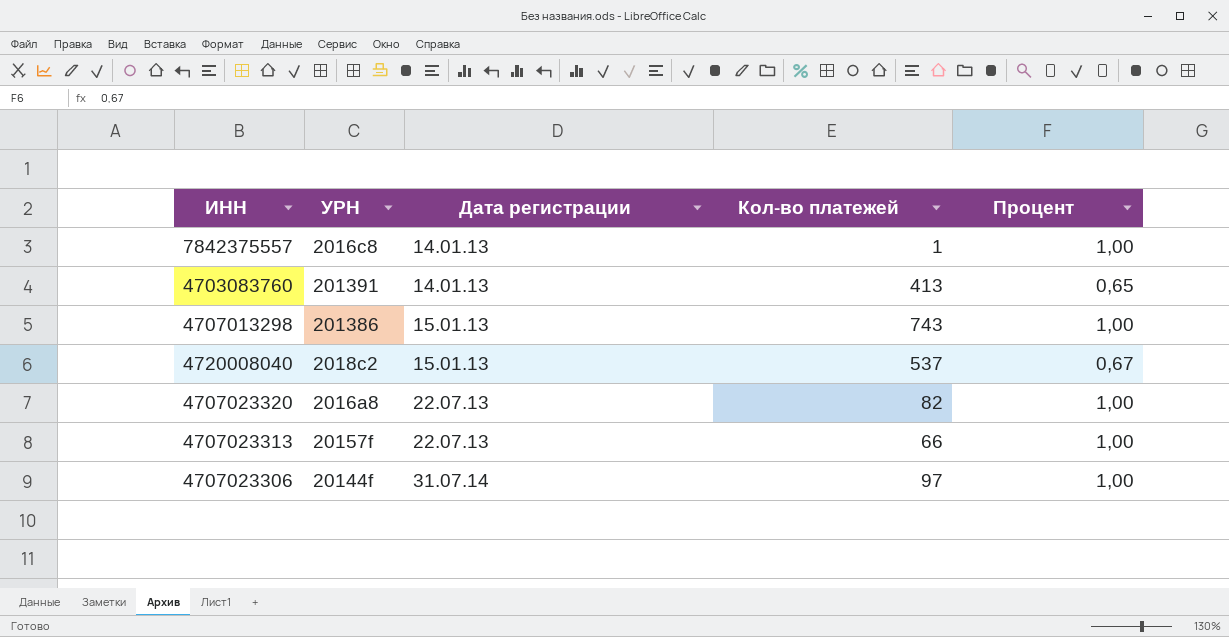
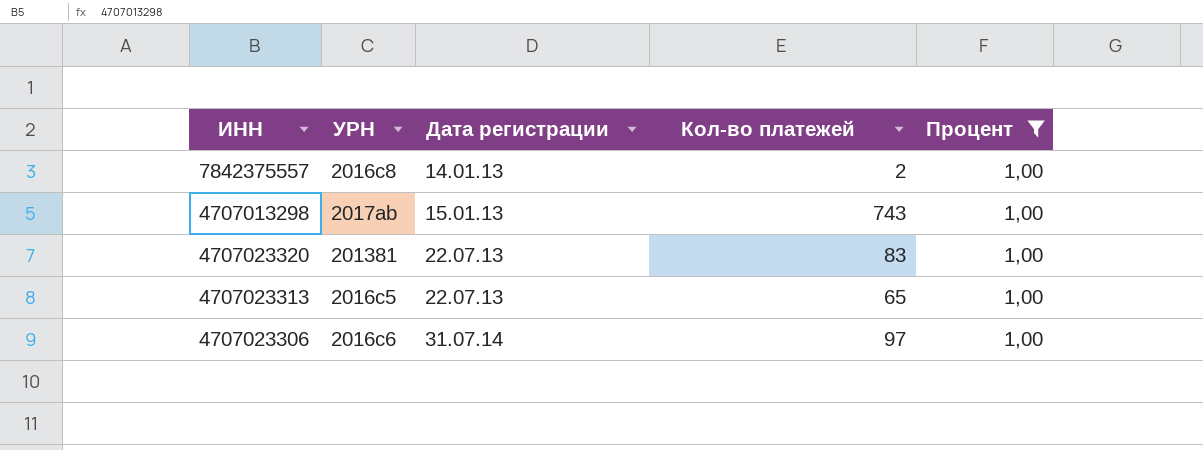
filter: none -> Процент = 1,00
7842375557 | Кол-во платежей: 1 -> 2
4707013298 | УРН: 201386 -> 2017ab
4707023320 | УРН: 2016a8 -> 201381
4707023320 | Кол-во платежей: 82 -> 83
4707023313 | УРН: 20157f -> 2016c5
4707023313 | Кол-во платежей: 66 -> 65
4707023306 | УРН: 20144f -> 2016c6

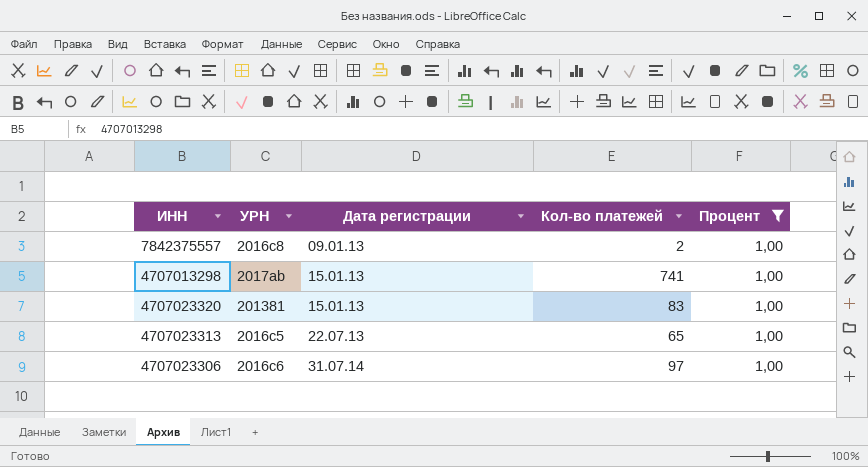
7842375557 | Дата регистрации: 14.01.13 -> 09.01.13
4707013298 | Кол-во платежей: 743 -> 741
4707023320 | Дата регистрации: 22.07.13 -> 15.01.13

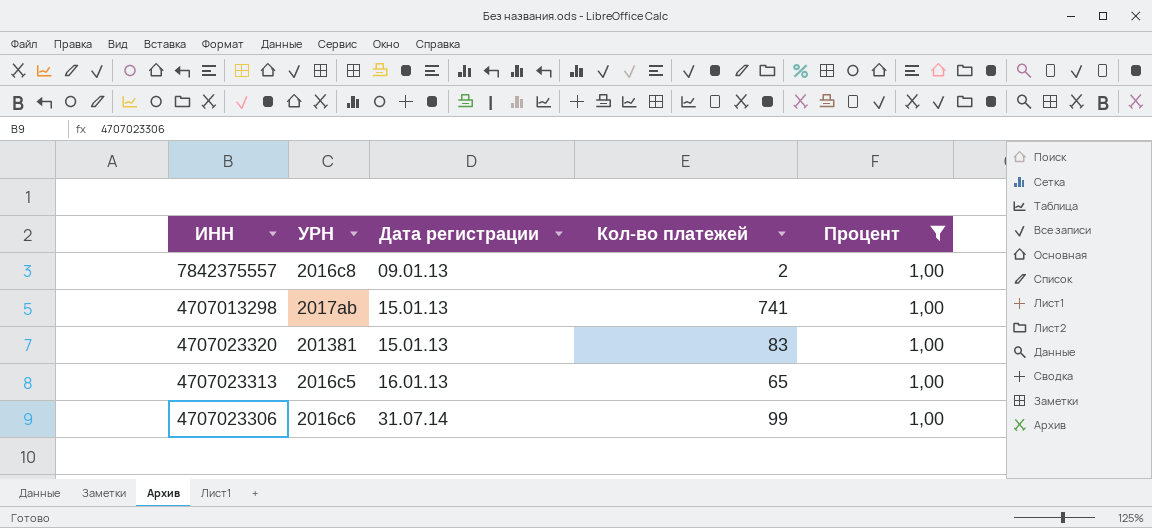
4707023313 | Дата регистрации: 22.07.13 -> 16.01.13
4707023306 | Кол-во платежей: 97 -> 99

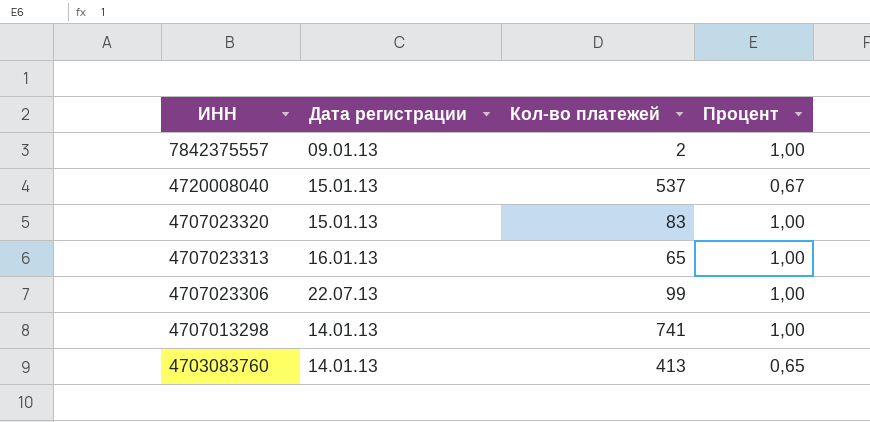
filter: Процент = 1,00 -> none
row order: Дата регистрации ascending -> ИНН descending
column УРН | position: 2 -> none
4707023306 | Дата регистрации: 31.07.14 -> 22.07.13
4707013298 | Дата регистрации: 15.01.13 -> 14.01.13

